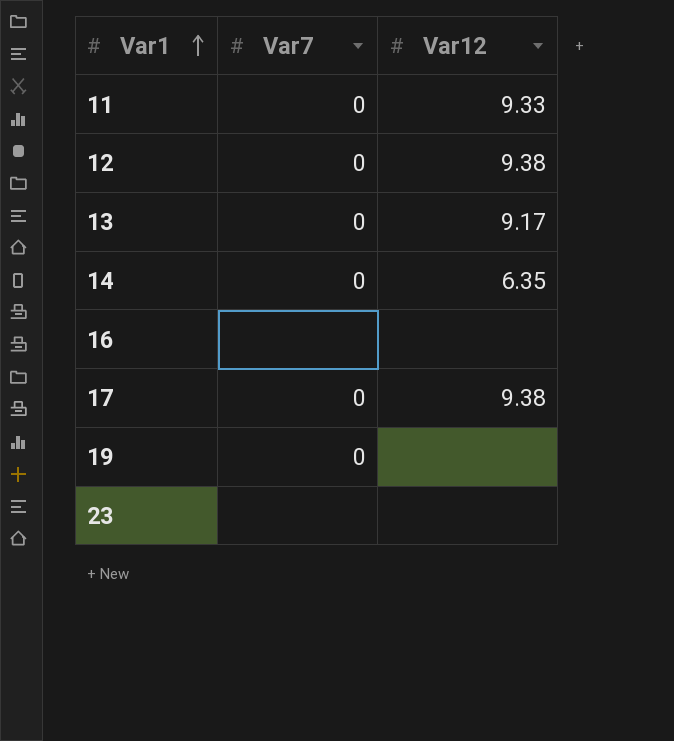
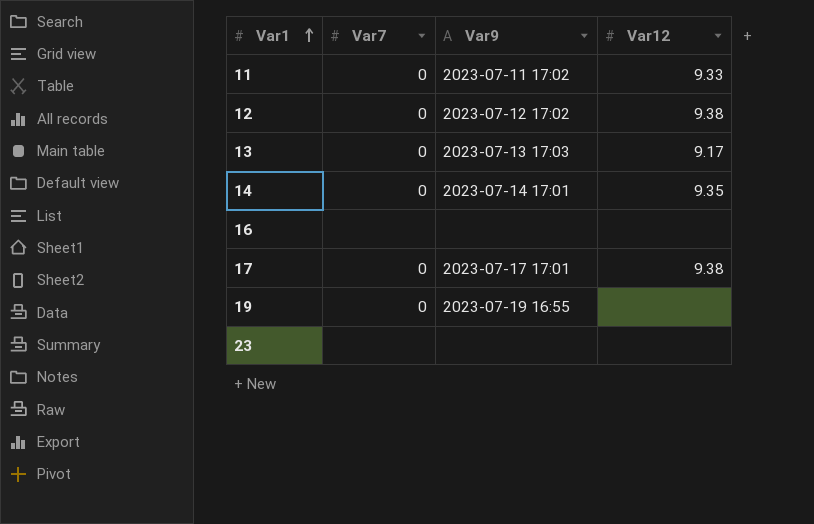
column Var9 | position: none -> 3
14 | Var12: 6.35 -> 9.35

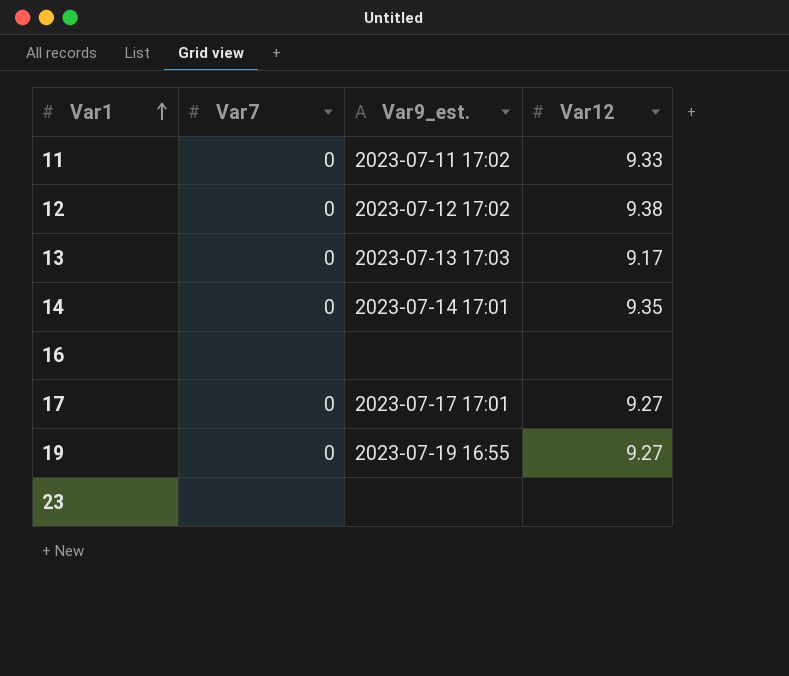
column name: Var9 -> Var9_est.
17 | Var12: 9.38 -> 9.27
19 | Var12: none -> 9.27

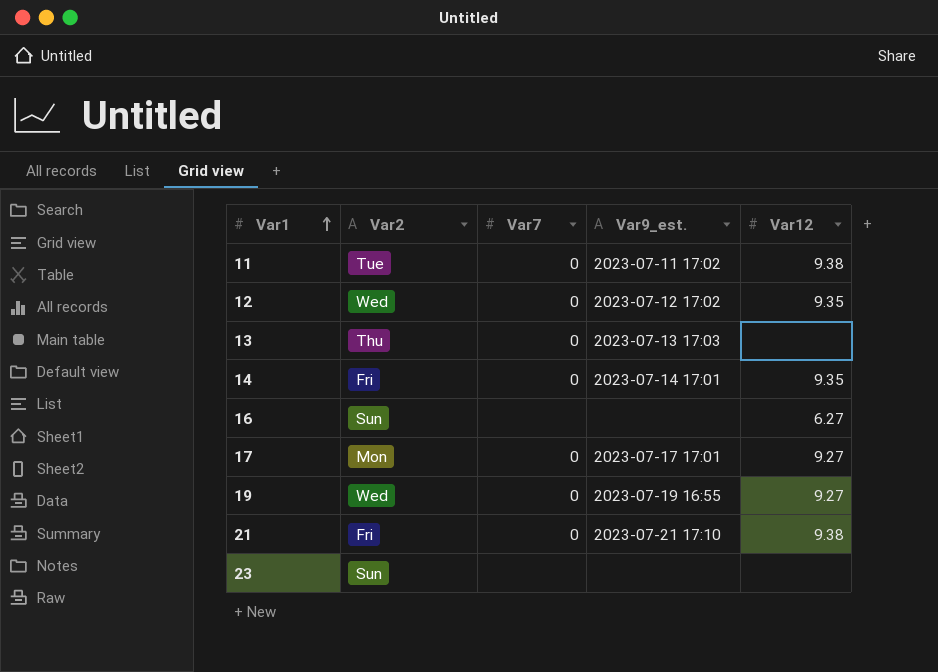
column Var2 | position: none -> 2
11 | Var12: 9.33 -> 9.38
12 | Var12: 9.38 -> 9.35
13 | Var12: 9.17 -> none
16 | Var12: none -> 6.27
row 21: none -> Fri | 0 | 2023-07-21 17:10 | 9.38

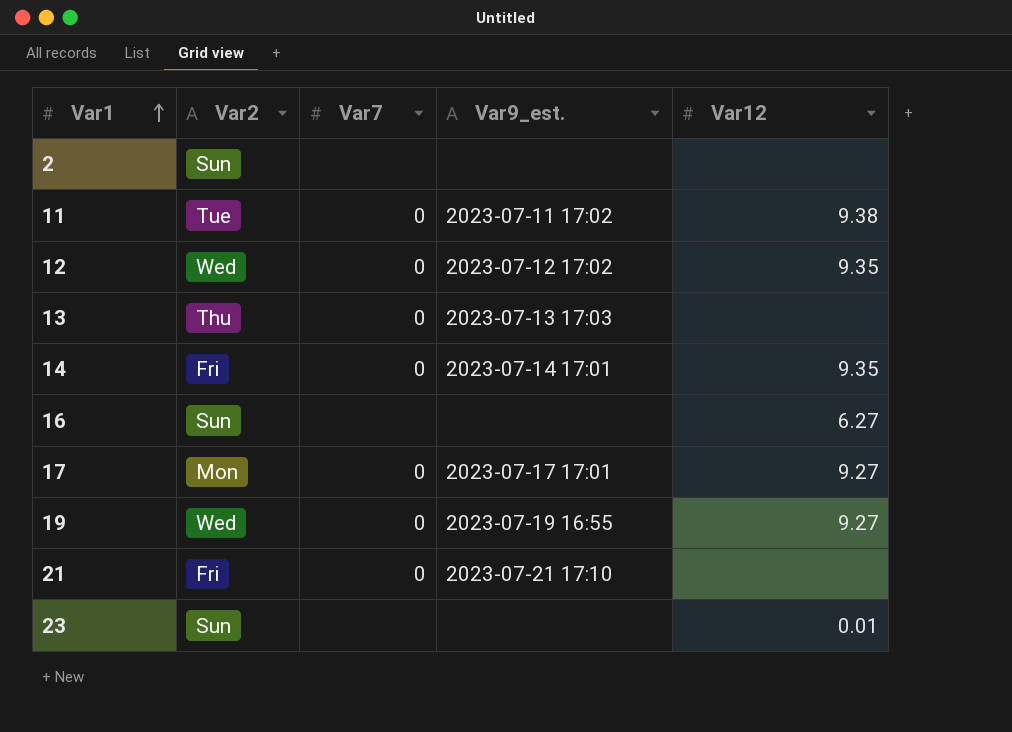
row 2: none -> Sun | none | none | none
21 | Var12: 9.38 -> none
23 | Var12: none -> 0.01

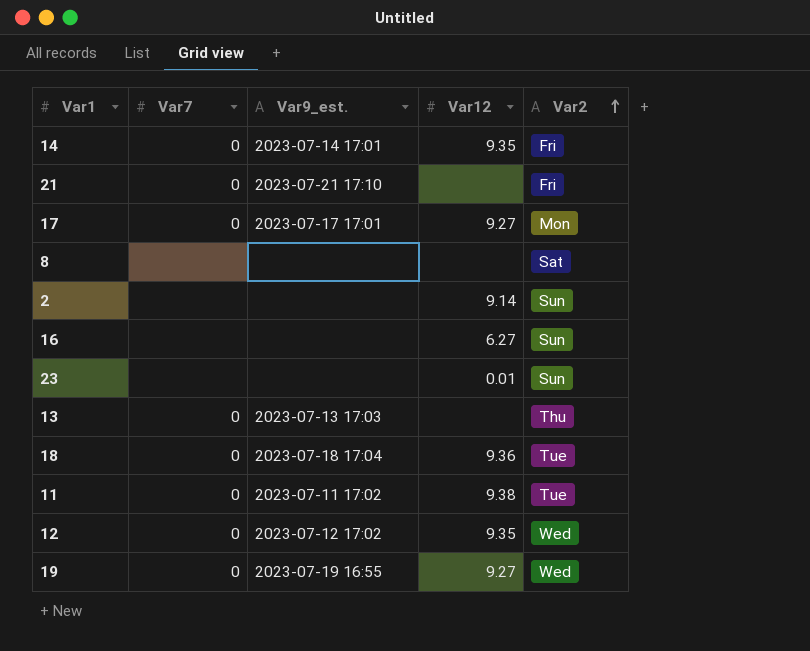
row order: Var1 ascending -> Var2 ascending
column Var2 | position: 2 -> 5
row 8: none -> none | none | none | Sat
2 | Var12: none -> 9.14
row 18: none -> 0 | 2023-07-18 17:04 | 9.36 | Tue

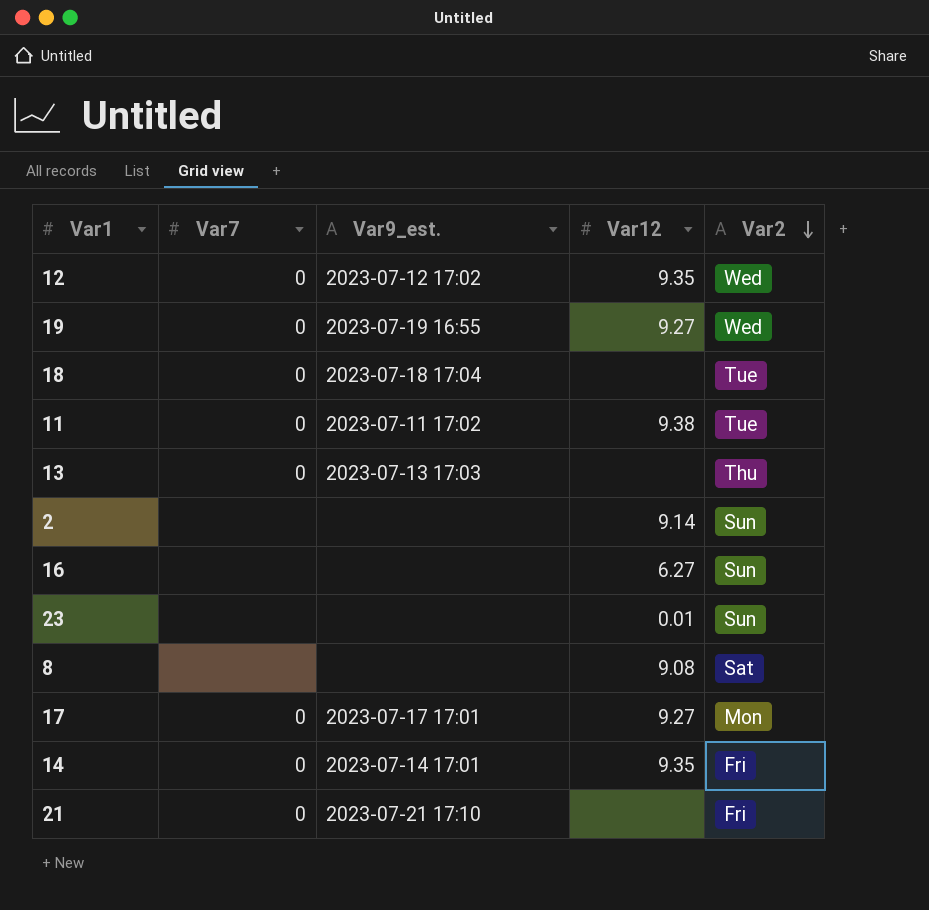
row order: Var2 ascending -> Var2 descending
18 | Var12: 9.36 -> none
8 | Var12: none -> 9.08

